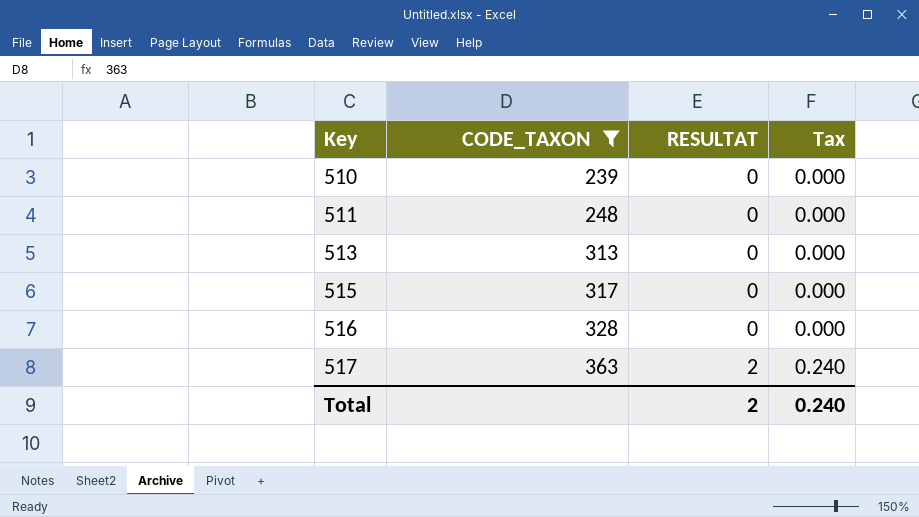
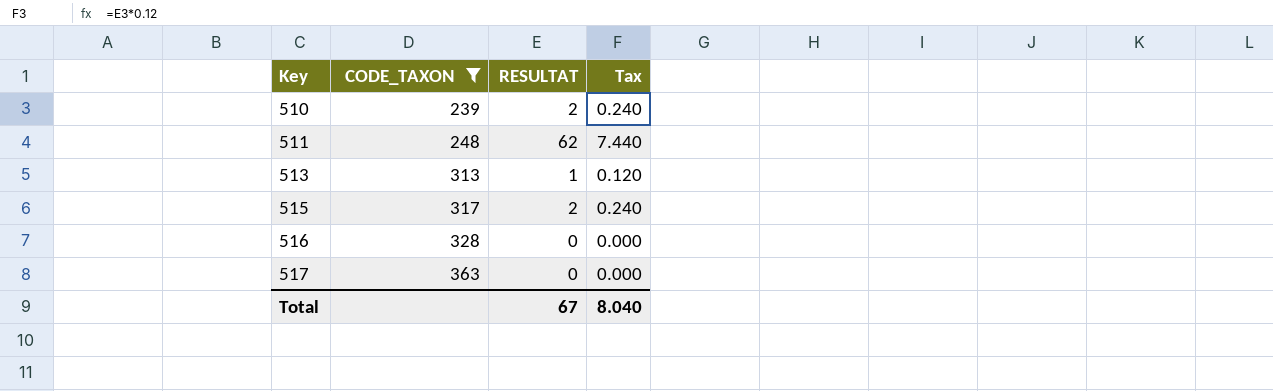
510 | RESULTAT: 0 -> 2
510 | Tax: 0.000 -> 0.240
511 | RESULTAT: 0 -> 62
511 | Tax: 0.000 -> 7.440
513 | RESULTAT: 0 -> 1
513 | Tax: 0.000 -> 0.120
515 | RESULTAT: 0 -> 2
515 | Tax: 0.000 -> 0.240
517 | RESULTAT: 2 -> 0
517 | Tax: 0.240 -> 0.000
Total | RESULTAT: 2 -> 67
Total | Tax: 0.240 -> 8.040

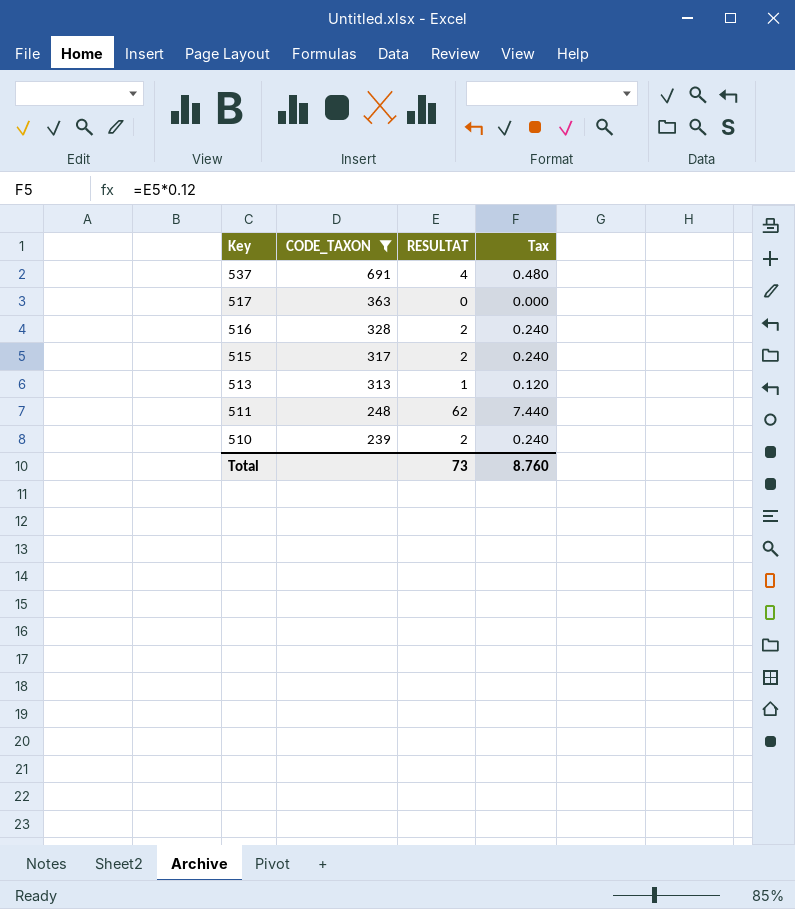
row order: Key ascending -> Key descending
row 537: none -> 691 | 4 | 0.480
516 | RESULTAT: 0 -> 2
516 | Tax: 0.000 -> 0.240
Total | RESULTAT: 67 -> 73
Total | Tax: 8.040 -> 8.760

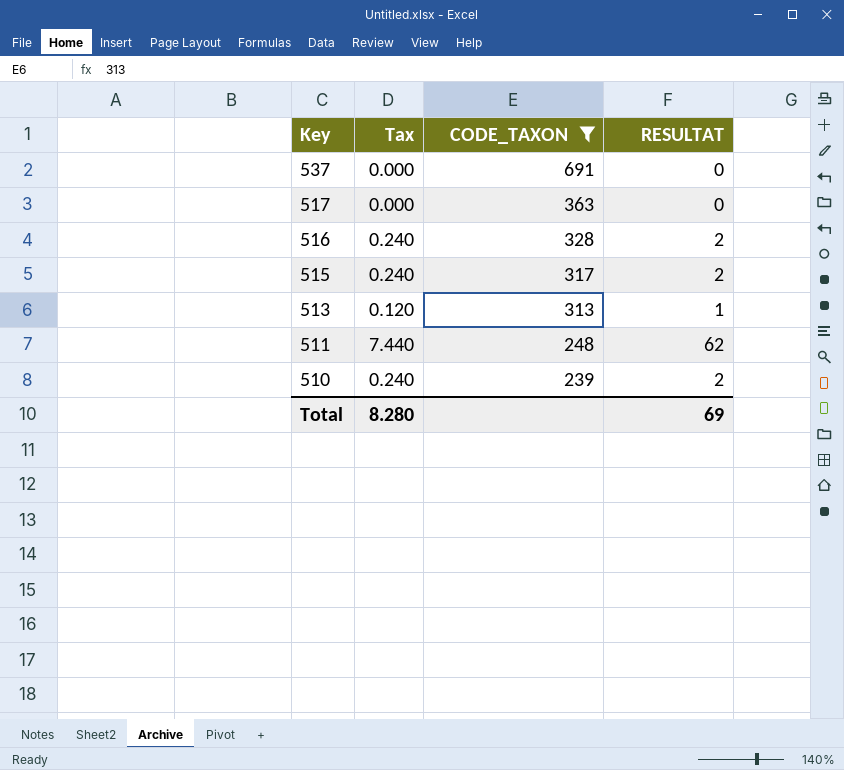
column Tax | position: 4 -> 2
537 | Tax: 0.480 -> 0.000
537 | RESULTAT: 4 -> 0
Total | Tax: 8.760 -> 8.280
Total | RESULTAT: 73 -> 69

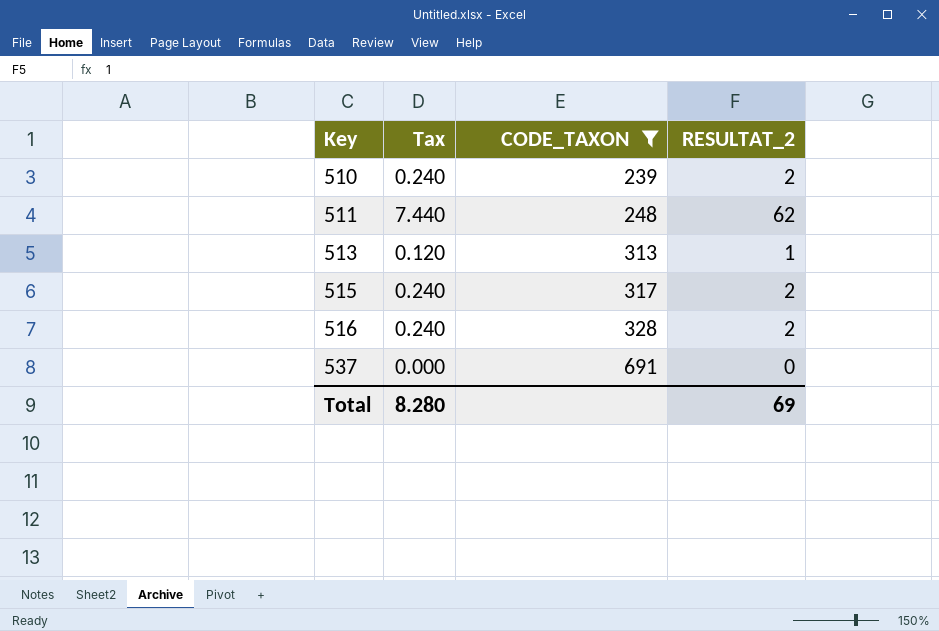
row order: Key descending -> Key ascending
column name: RESULTAT -> RESULTAT_2
row 517: 0.000 | 363 | 0 -> none

